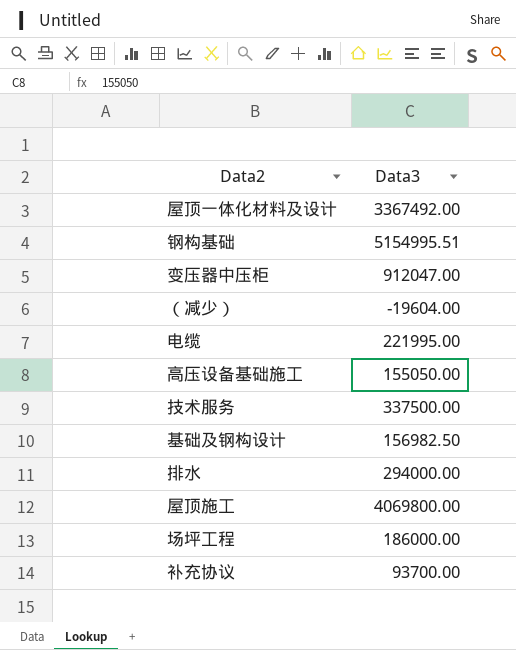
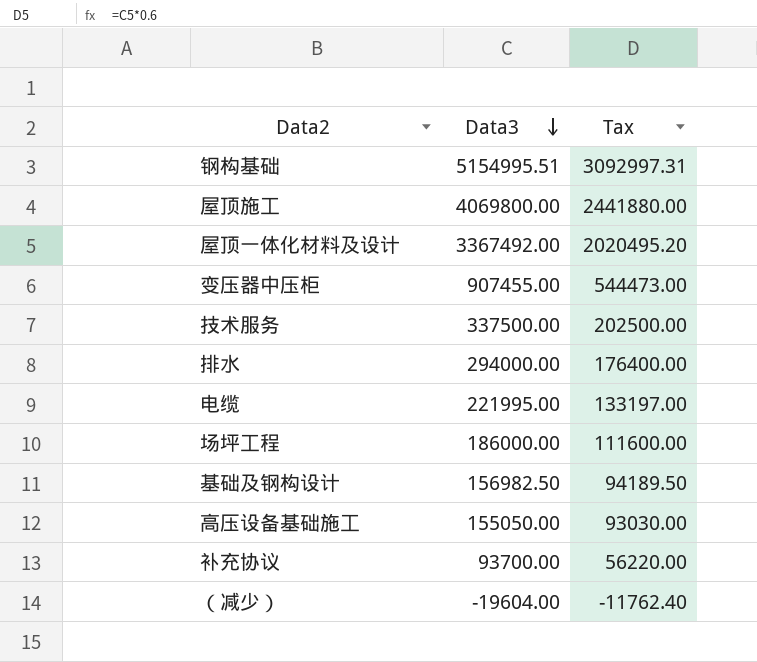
row order: none -> Data3 descending
column Tax | formula: none -> [Data3] * 0.6
变压器中压柜 | Data3: 912047.00 -> 907455.00

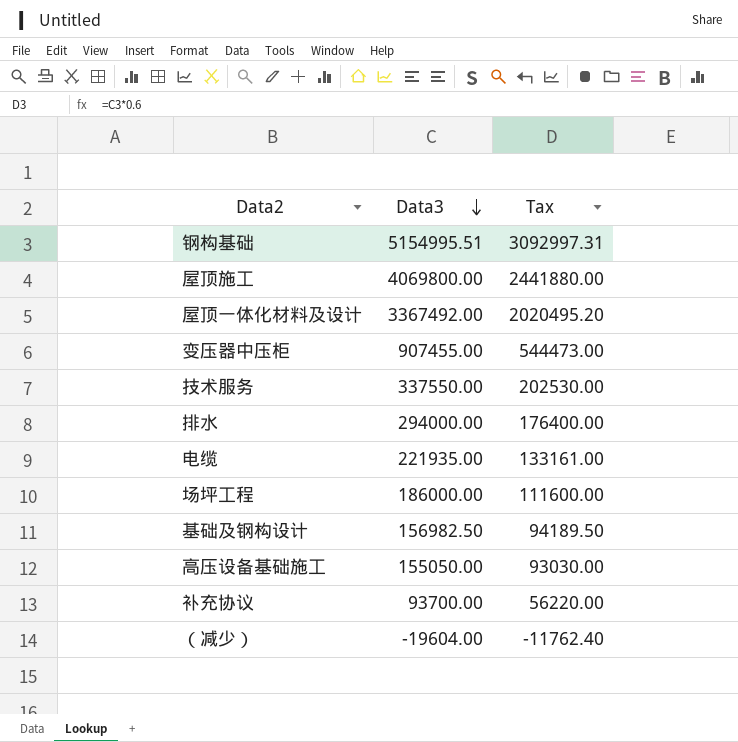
技术服务 | Data3: 337500.00 -> 337550.00
技术服务 | Tax: 202500.00 -> 202530.00
电缆 | Data3: 221995.00 -> 221935.00
电缆 | Tax: 133197.00 -> 133161.00

